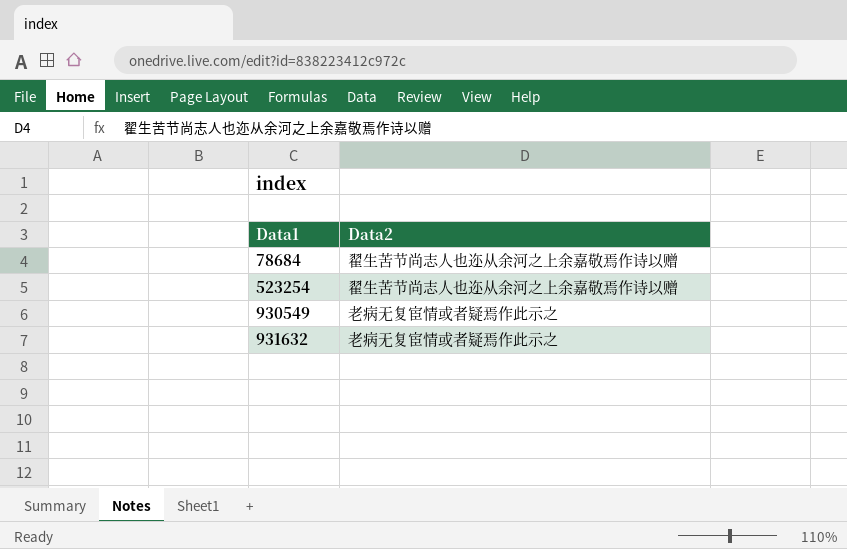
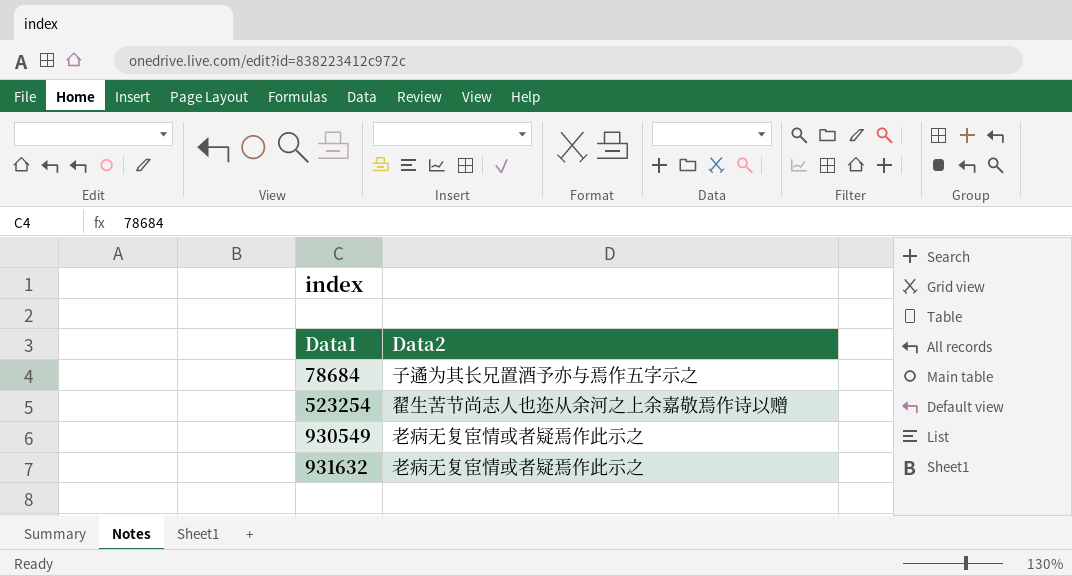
78684 | Data2: 翟生苦节尚志人也迩从余河之上余嘉敬焉作诗以赠 -> 子遹为其长兄置酒予亦与焉作五字示之

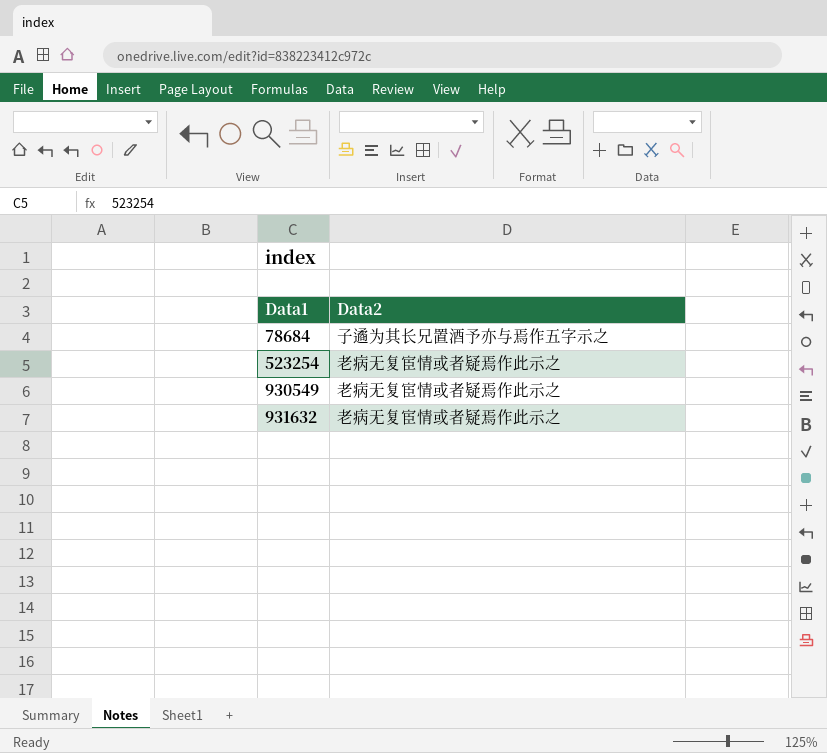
523254 | Data2: 翟生苦节尚志人也迩从余河之上余嘉敬焉作诗以赠 -> 老病无复宦情或者疑焉作此示之

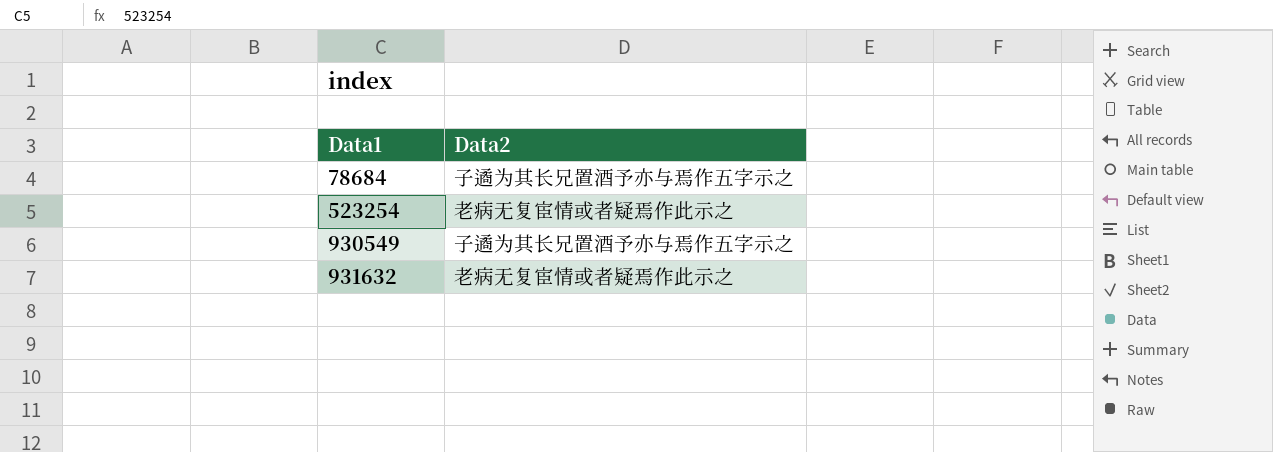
930549 | Data2: 老病无复宦情或者疑焉作此示之 -> 子遹为其长兄置酒予亦与焉作五字示之

